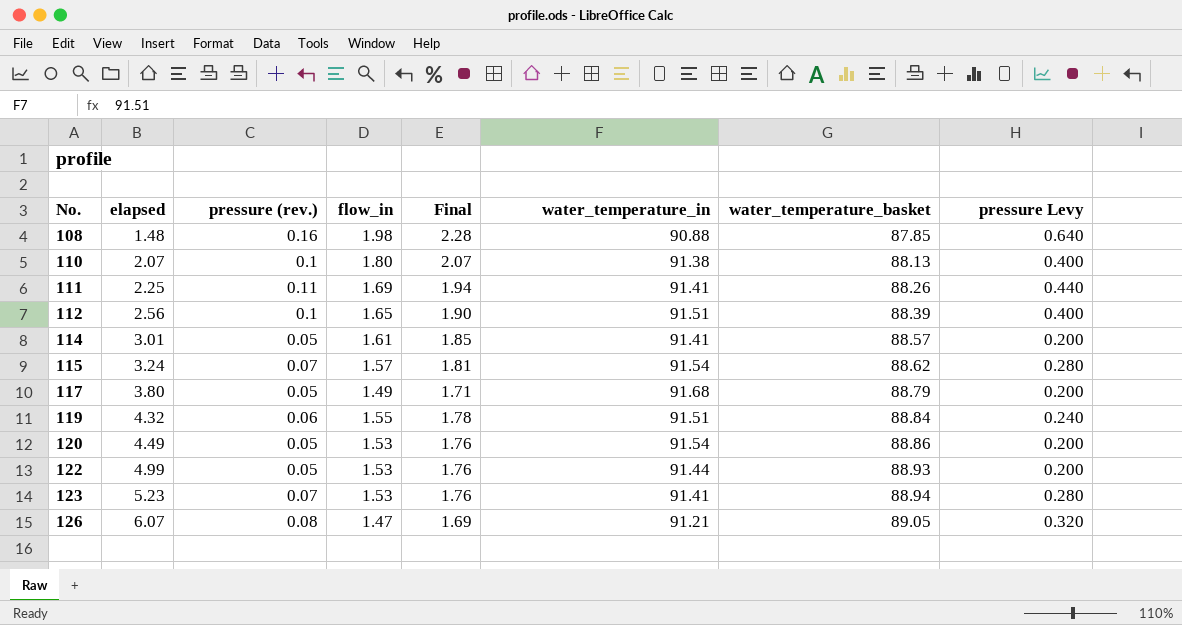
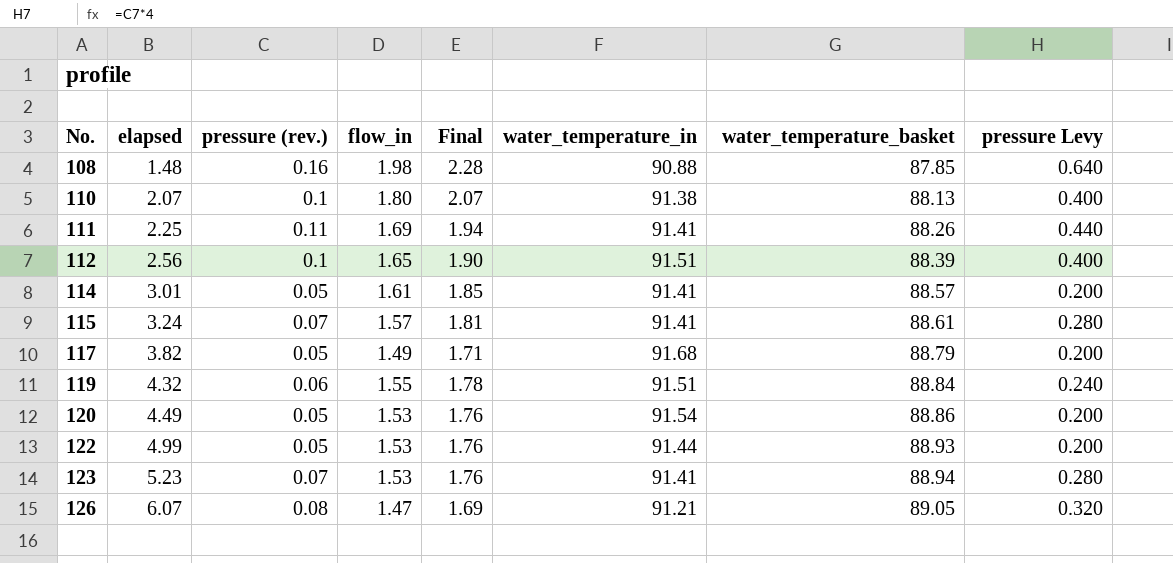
115 | water_temperature_in: 91.54 -> 91.41
115 | water_temperature_basket: 88.62 -> 88.61
117 | elapsed: 3.80 -> 3.82

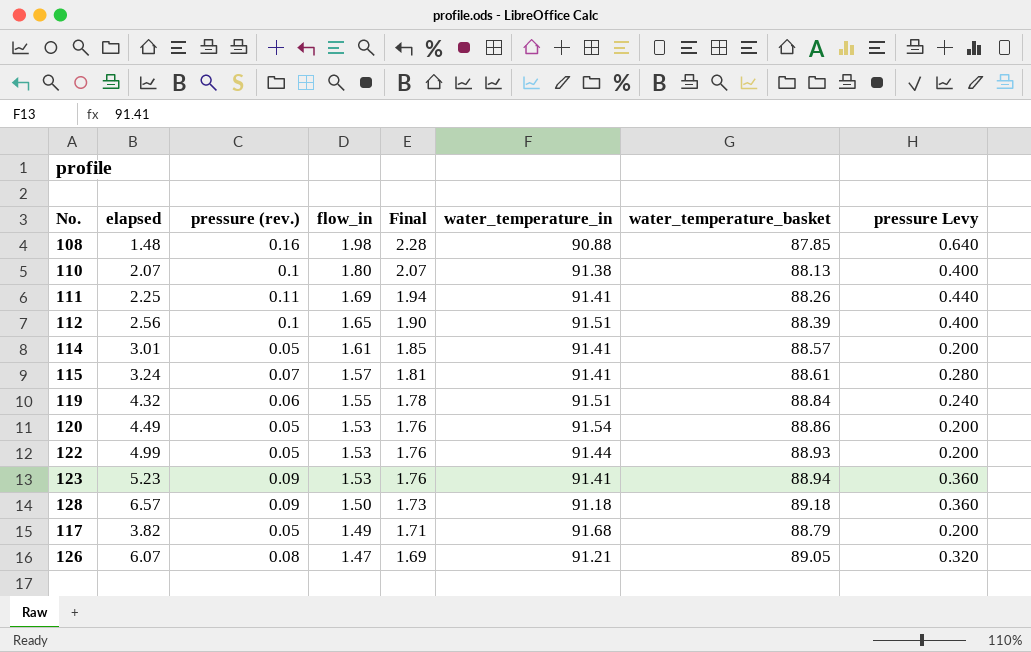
row order: No. ascending -> flow_in descending
123 | pressure (rev.): 0.07 -> 0.09
123 | pressure Levy: 0.280 -> 0.360
row 128: none -> 6.57 | 0.09 | 1.50 | 1.73 | 91.18 | 89.18 | 0.360

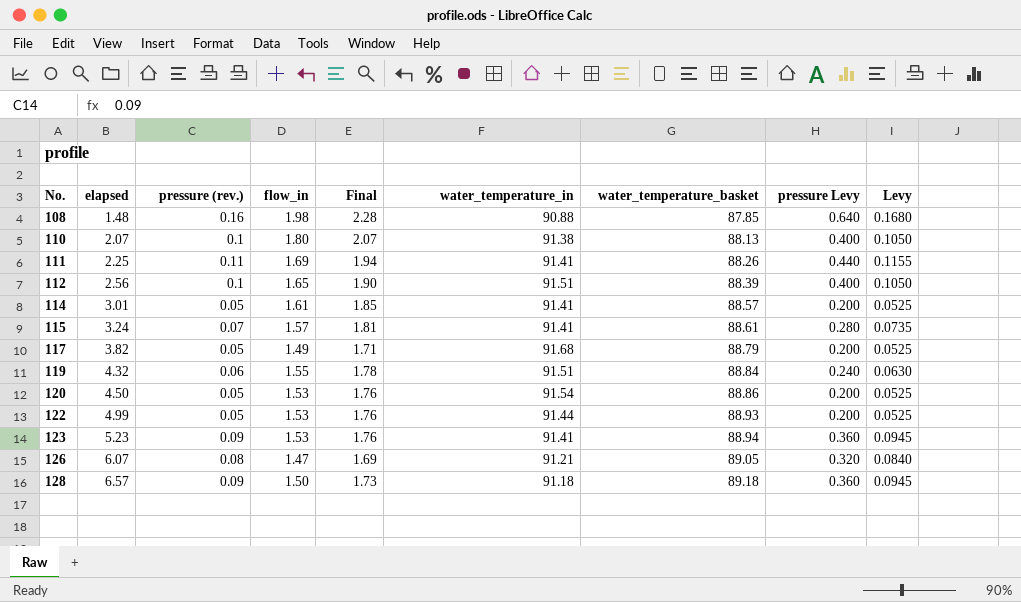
row order: flow_in descending -> No. ascending
column Levy | formula: none -> [pressure (rev.)] * 1.05
120 | elapsed: 4.49 -> 4.50

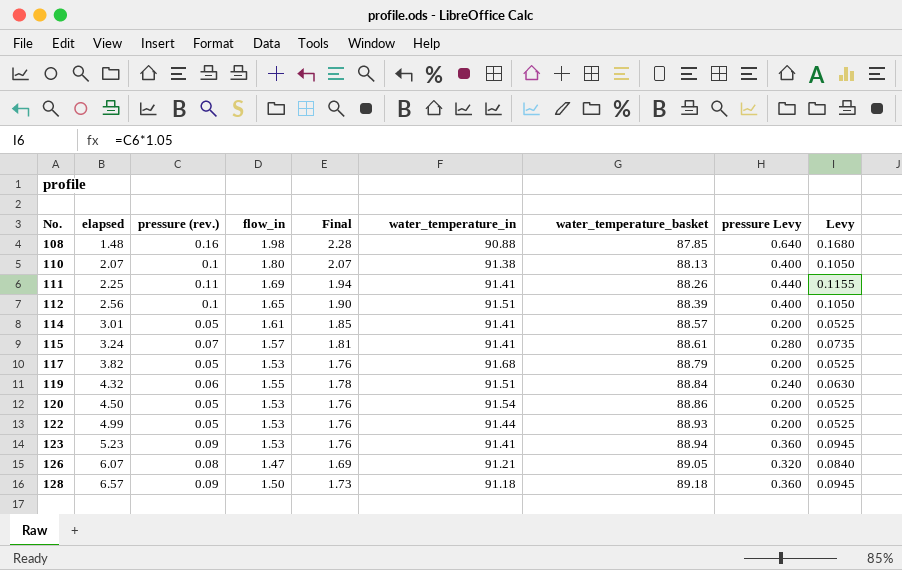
117 | flow_in: 1.49 -> 1.53
117 | Final: 1.71 -> 1.76

